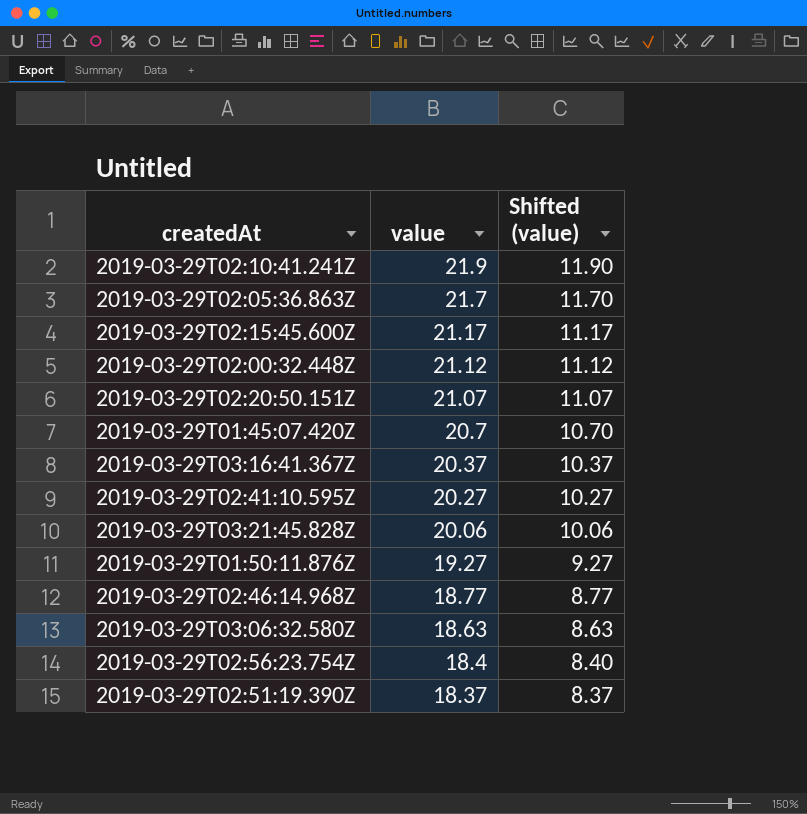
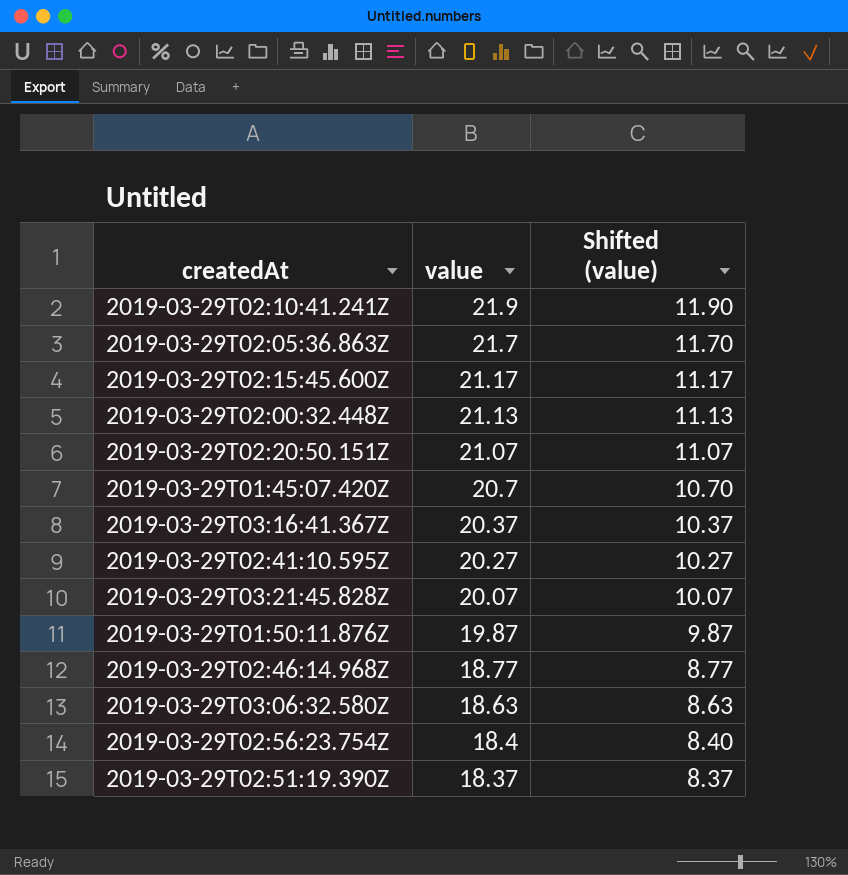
2019-03-29T02:00:32.448Z | value: 21.12 -> 21.13
2019-03-29T02:00:32.448Z | Shifted (value): 11.12 -> 11.13
2019-03-29T03:21:45.828Z | value: 20.06 -> 20.07
2019-03-29T03:21:45.828Z | Shifted (value): 10.06 -> 10.07
2019-03-29T01:50:11.876Z | value: 19.27 -> 19.87
2019-03-29T01:50:11.876Z | Shifted (value): 9.27 -> 9.87

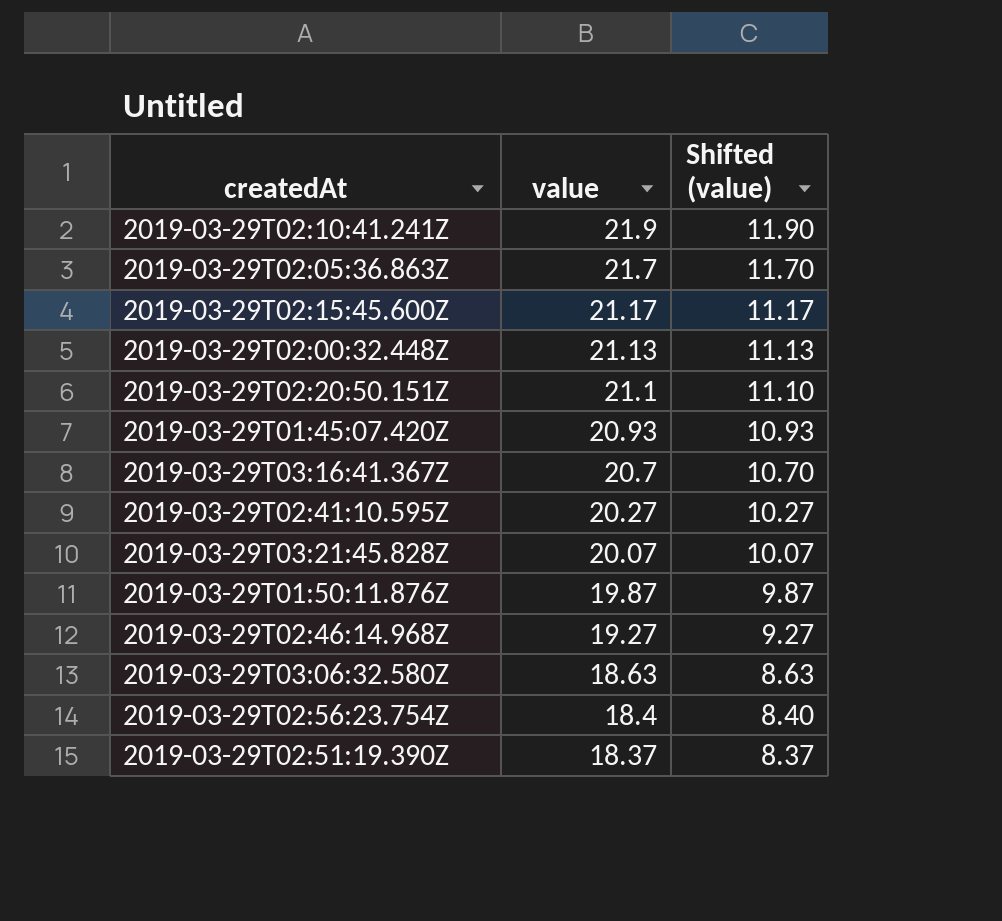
2019-03-29T02:20:50.151Z | value: 21.07 -> 21.1
2019-03-29T02:20:50.151Z | Shifted (value): 11.07 -> 11.10
2019-03-29T01:45:07.420Z | value: 20.7 -> 20.93
2019-03-29T01:45:07.420Z | Shifted (value): 10.70 -> 10.93
2019-03-29T03:16:41.367Z | value: 20.37 -> 20.7
2019-03-29T03:16:41.367Z | Shifted (value): 10.37 -> 10.70
2019-03-29T02:46:14.968Z | value: 18.77 -> 19.27
2019-03-29T02:46:14.968Z | Shifted (value): 8.77 -> 9.27

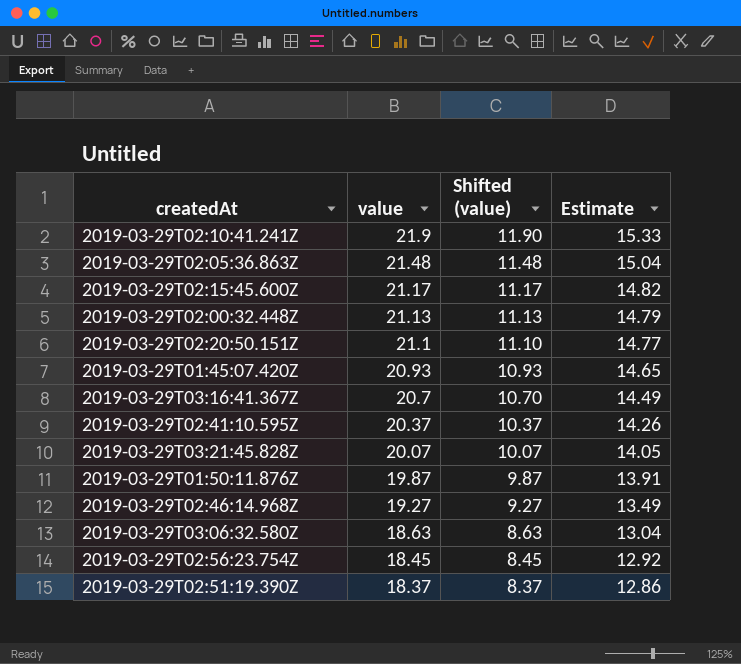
column Estimate | formula: none -> [value] * 0.7
2019-03-29T02:05:36.863Z | value: 21.7 -> 21.48
2019-03-29T02:05:36.863Z | Shifted (value): 11.70 -> 11.48
2019-03-29T02:41:10.595Z | value: 20.27 -> 20.37
2019-03-29T02:41:10.595Z | Shifted (value): 10.27 -> 10.37
2019-03-29T02:56:23.754Z | value: 18.4 -> 18.45
2019-03-29T02:56:23.754Z | Shifted (value): 8.40 -> 8.45

